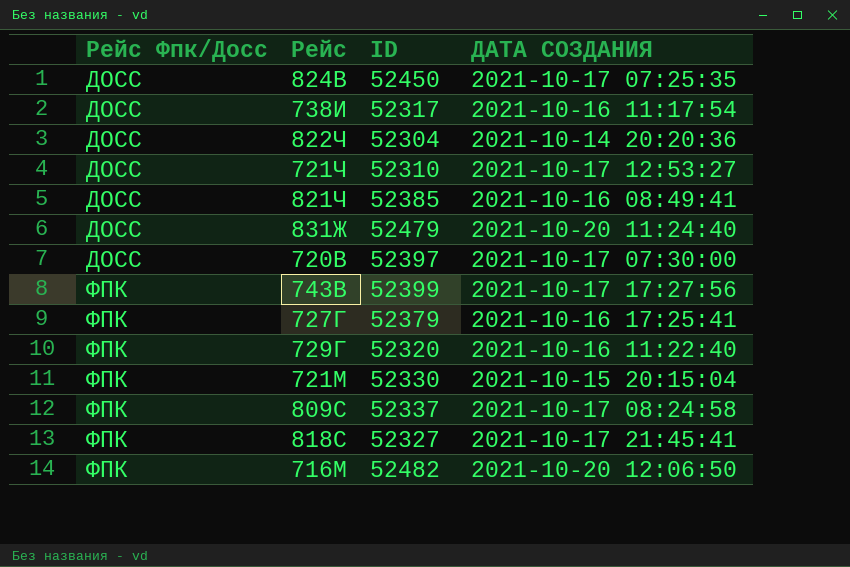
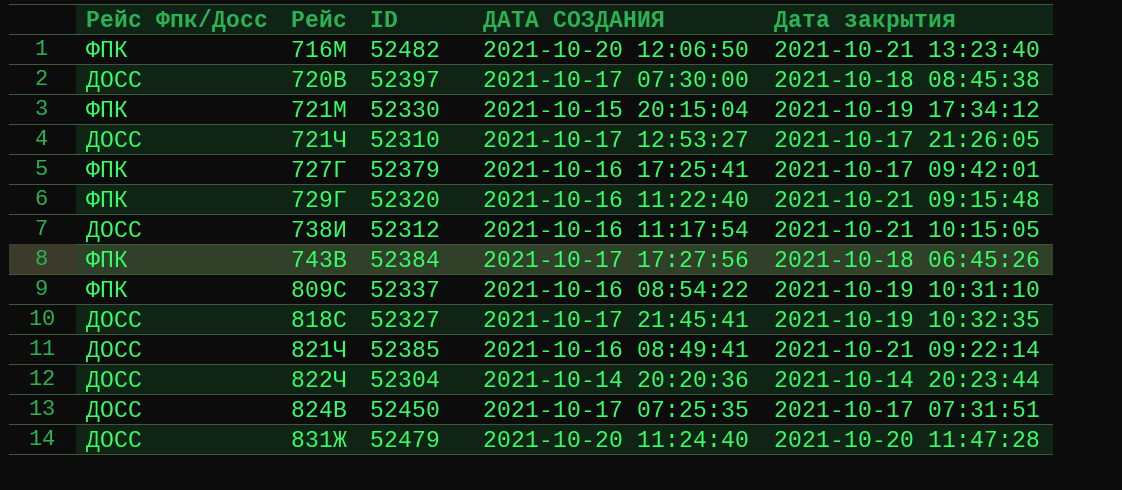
row order: Рейс Фпк/Досс ascending -> Рейс ascending
column Дата закрытия | position: none -> 5
738И | ID: 52317 -> 52312
743В | ID: 52399 -> 52384
809С | ДАТА СОЗДАНИЯ: 2021-10-17 08:24:58 -> 2021-10-16 08:54:22
818С | Рейс Фпк/Досс: ФПК -> ДОСС

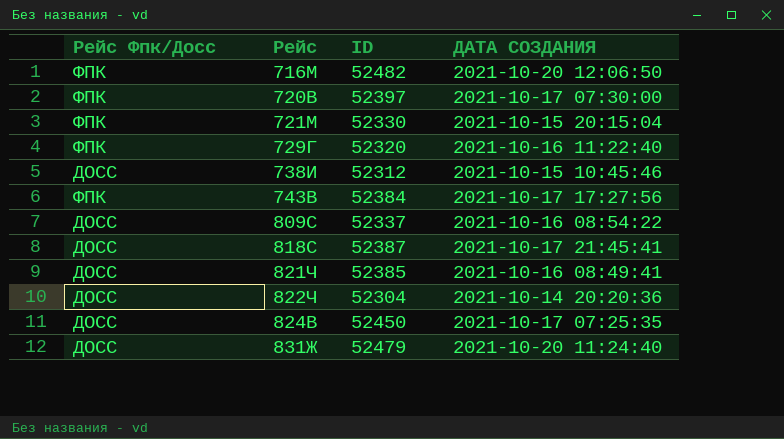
column Дата закрытия | position: 5 -> none
row 721Ч: ДОСС | 52310 | 2021-10-17 12:53:27 | 2021-10-17 21:26:05 -> none
row 727Г: ФПК | 52379 | 2021-10-16 17:25:41 | 2021-10-17 09:42:01 -> none
720В | Рейс Фпк/Досс: ДОСС -> ФПК
738И | ДАТА СОЗДАНИЯ: 2021-10-16 11:17:54 -> 2021-10-15 10:45:46
809С | Рейс Фпк/Досс: ФПК -> ДОСС
818С | ID: 52327 -> 52387

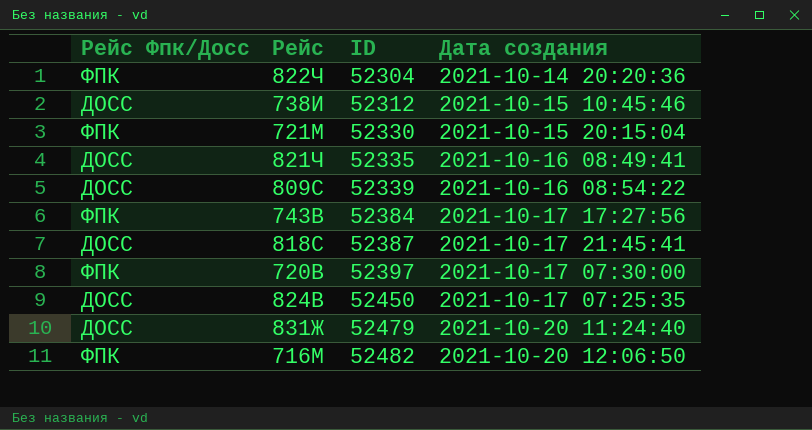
row order: Рейс ascending -> ID ascending
column name: ДАТА СОЗДАНИЯ -> Дата создания
row 729Г: ФПК | 52320 | 2021-10-16 11:22:40 -> none
822Ч | Рейс Фпк/Досс: ДОСС -> ФПК
821Ч | ID: 52385 -> 52335
809С | ID: 52337 -> 52339

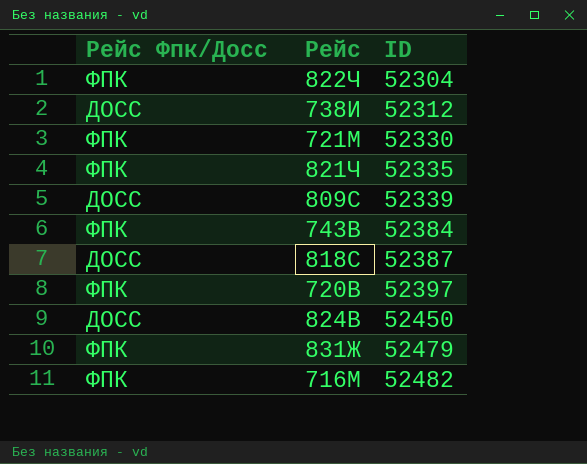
column Дата создания | position: 4 -> none
821Ч | Рейс Фпк/Досс: ДОСС -> ФПК
831Ж | Рейс Фпк/Досс: ДОСС -> ФПК

